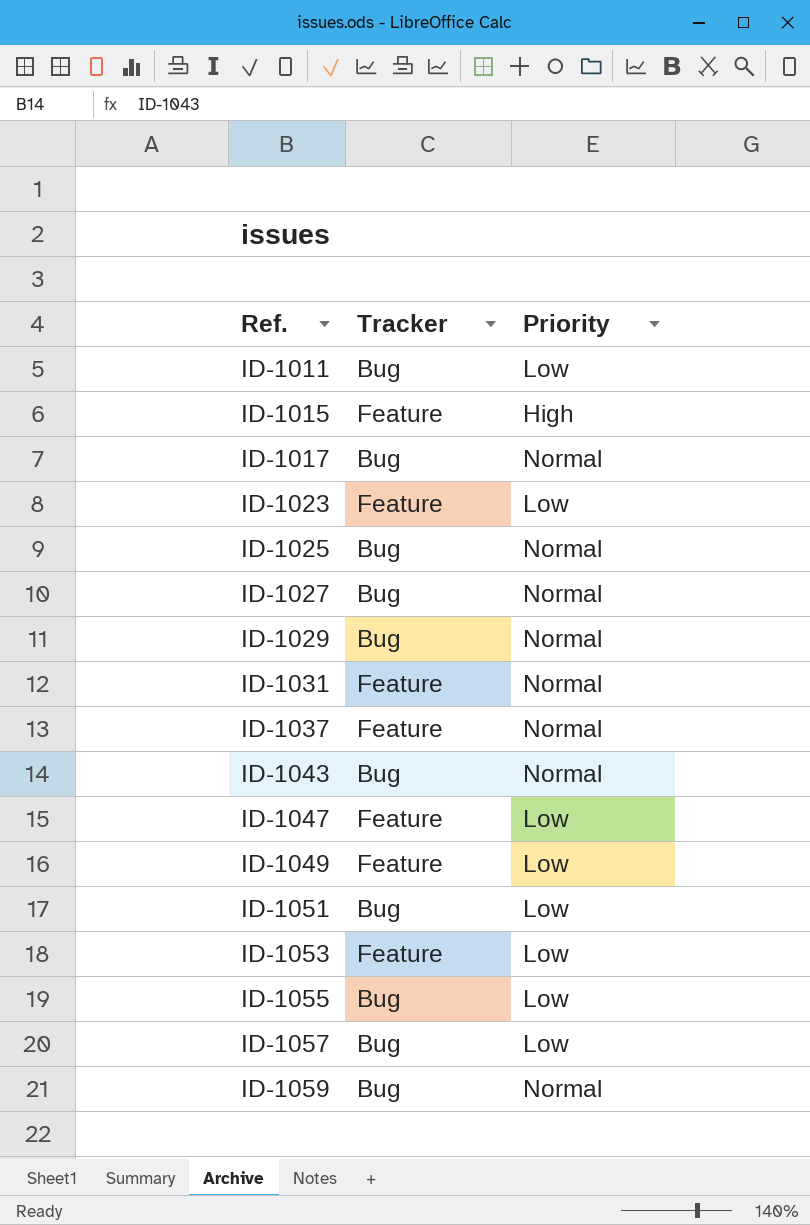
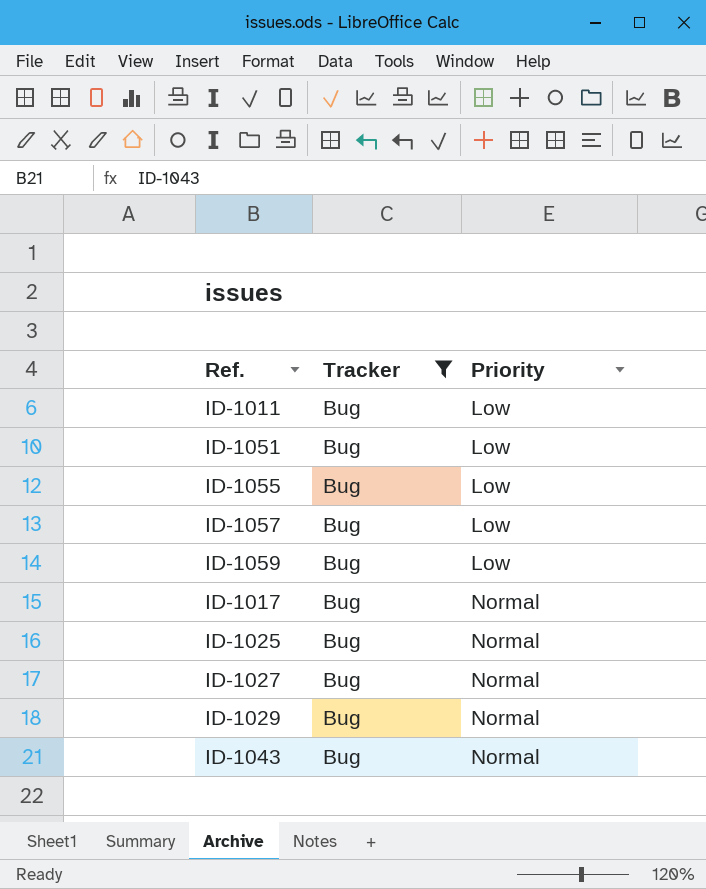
filter: none -> Tracker = Bug
row order: Ref. ascending -> Priority ascending
ID-1059 | Priority: Normal -> Low

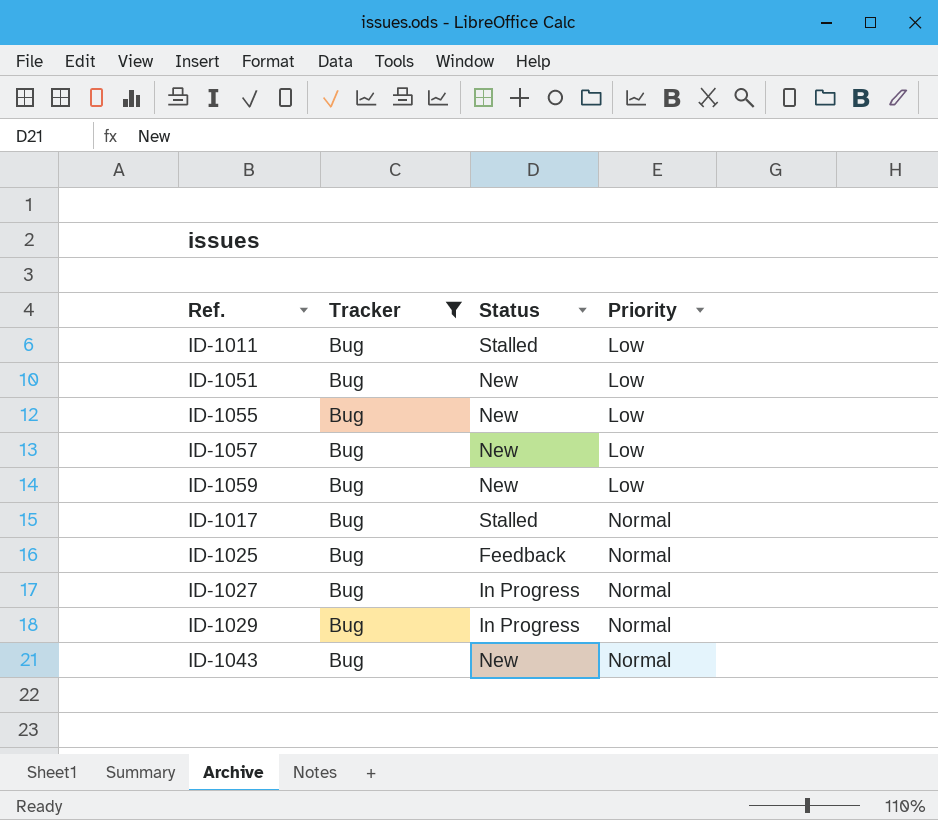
column Status | position: none -> 3

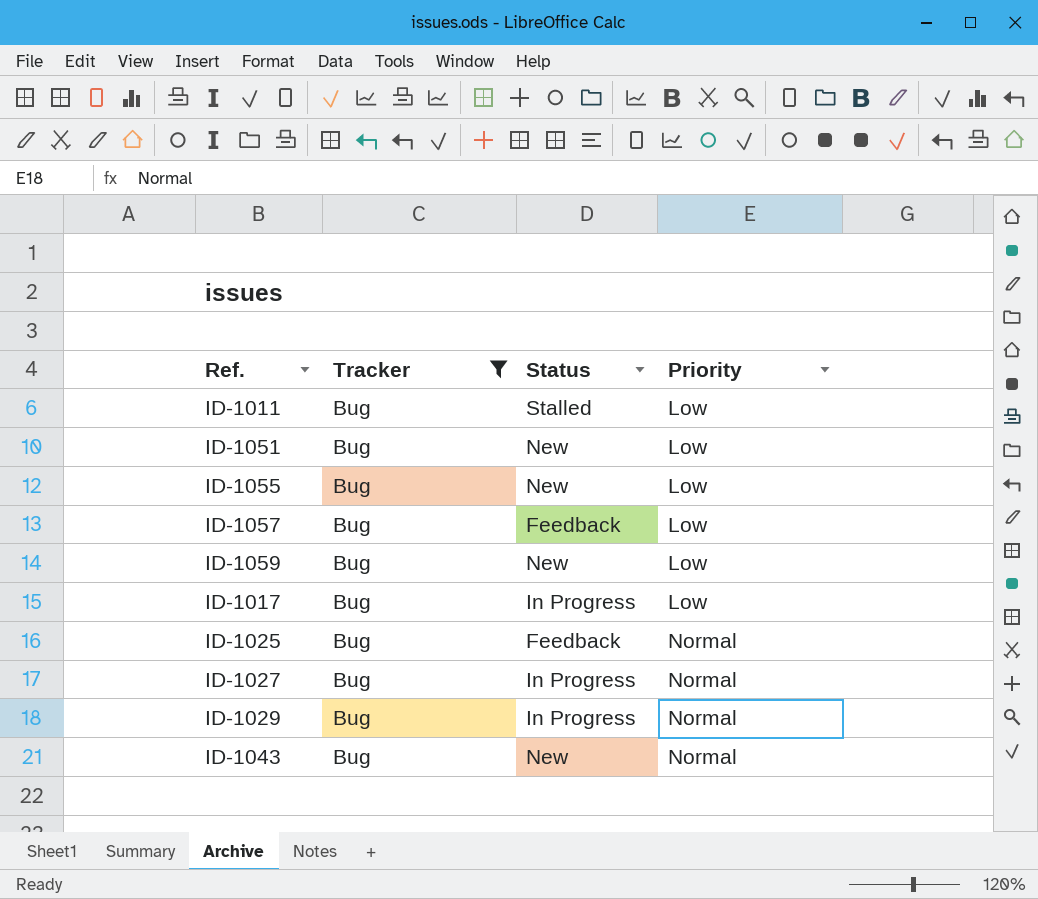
ID-1057 | Status: New -> Feedback
ID-1017 | Status: Stalled -> In Progress
ID-1017 | Priority: Normal -> Low

